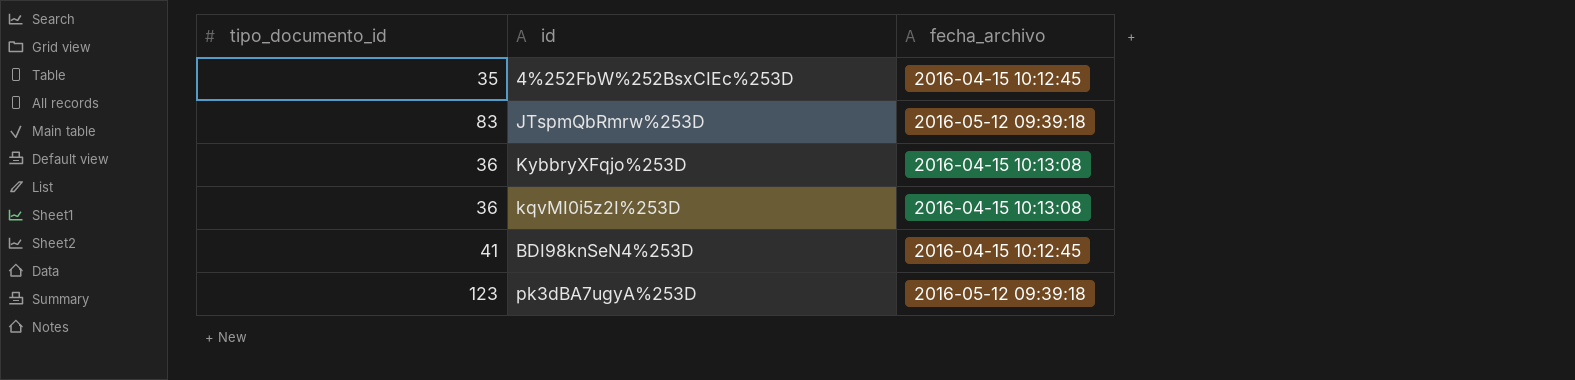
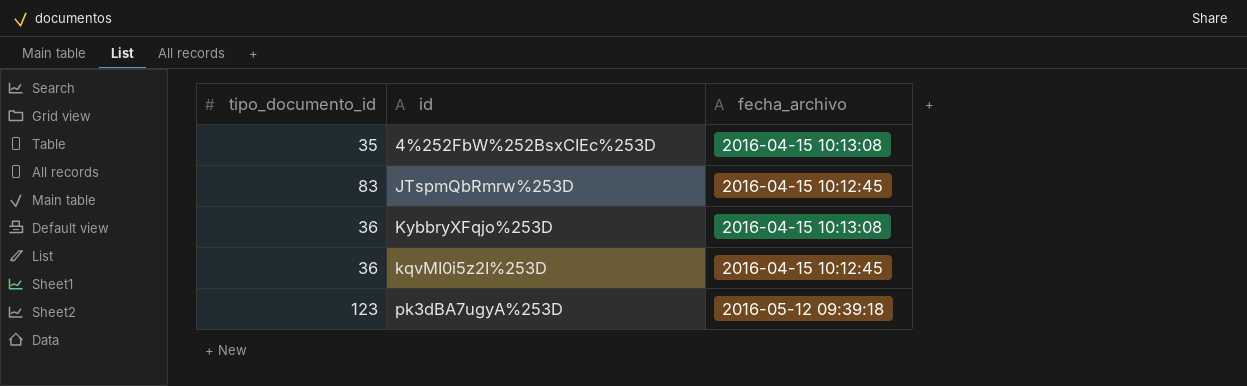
row BDI98knSeN4%253D: 41 | 2016-04-15 10:12:45 -> none
4%252FbW%252BsxCIEc%253D | fecha_archivo: 2016-04-15 10:12:45 -> 2016-04-15 10:13:08
JTspmQbRmrw%253D | fecha_archivo: 2016-05-12 09:39:18 -> 2016-04-15 10:12:45
kqvMI0i5z2I%253D | fecha_archivo: 2016-04-15 10:13:08 -> 2016-04-15 10:12:45

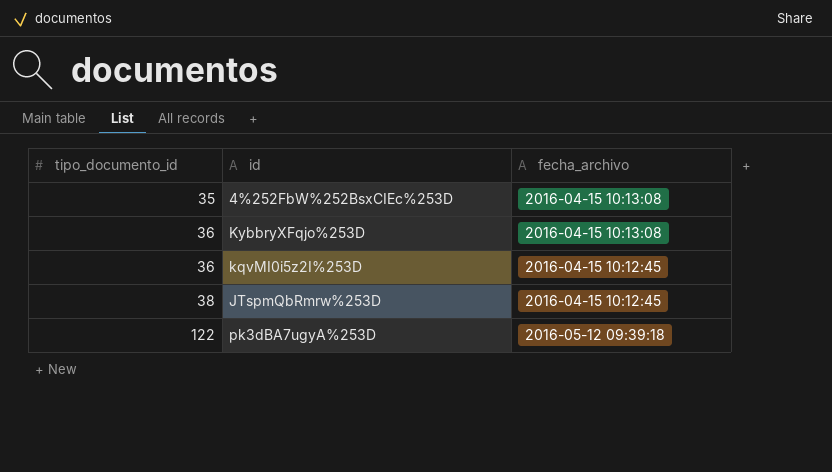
row order: none -> tipo_documento_id ascending
JTspmQbRmrw%253D | tipo_documento_id: 83 -> 38
pk3dBA7ugyA%253D | tipo_documento_id: 123 -> 122

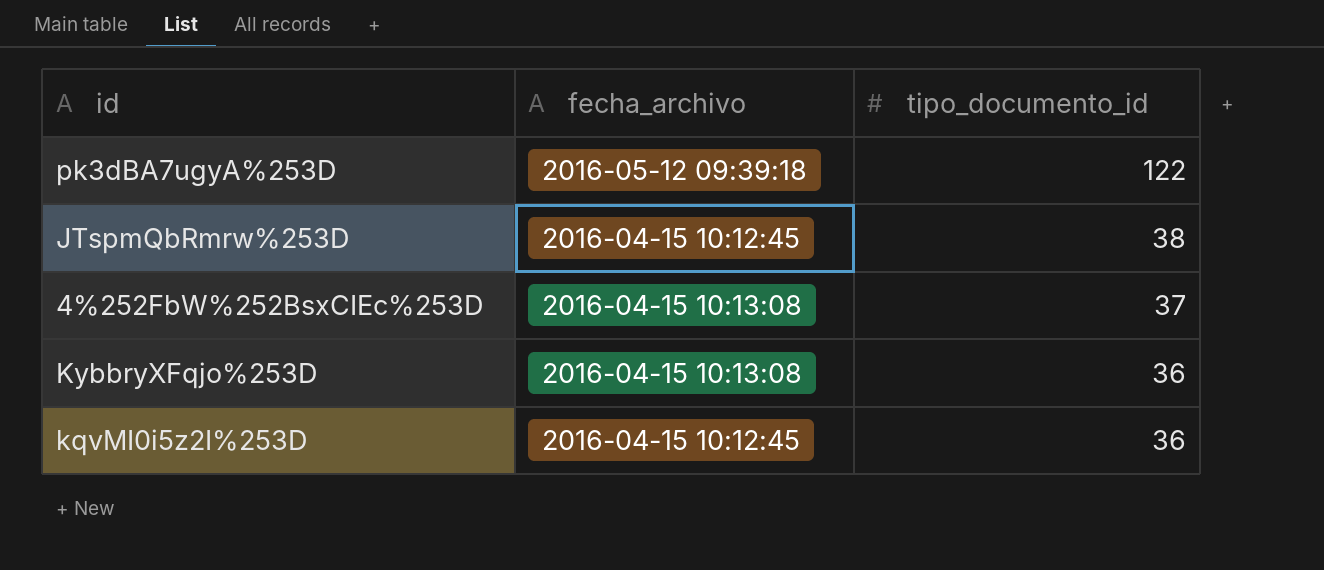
row order: tipo_documento_id ascending -> tipo_documento_id descending
column tipo_documento_id | position: 1 -> 3
4%252FbW%252BsxCIEc%253D | tipo_documento_id: 35 -> 37

